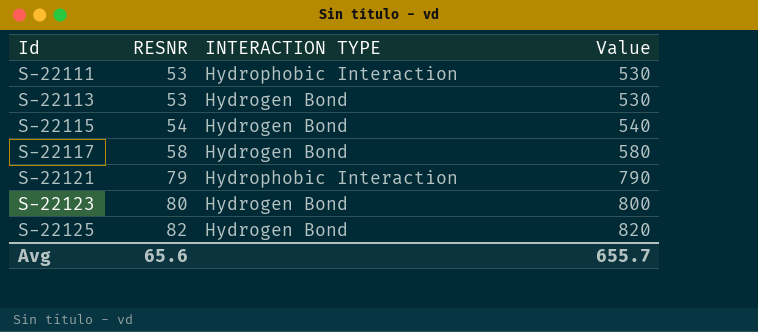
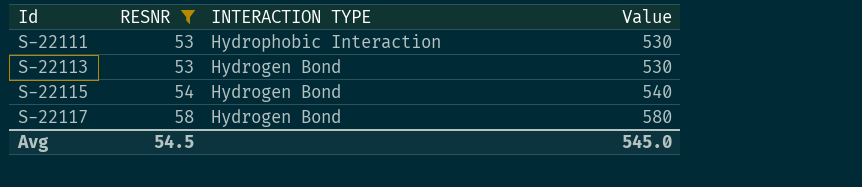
filter: none -> RESNR <= 58
Avg | RESNR: 65.6 -> 54.5
Avg | Value: 655.7 -> 545.0

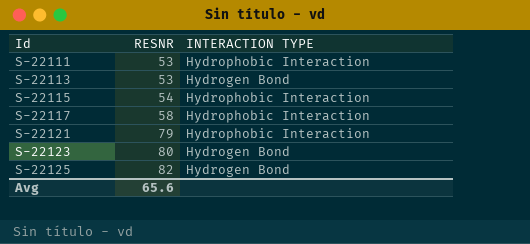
filter: RESNR <= 58 -> none
column Value | formula: [RESNR] * 10 -> none
S-22115 | INTERACTION TYPE: Hydrogen Bond -> Hydrophobic Interaction
S-22117 | INTERACTION TYPE: Hydrogen Bond -> Hydrophobic Interaction
Avg | RESNR: 54.5 -> 65.6

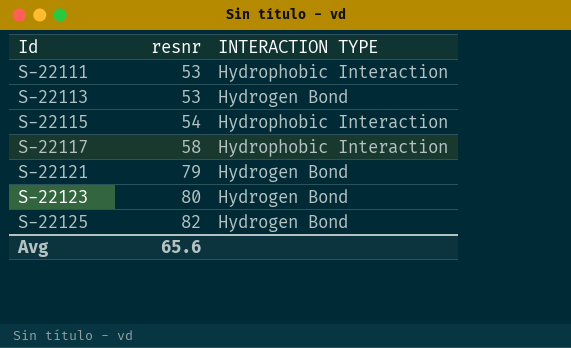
column name: RESNR -> resnr
S-22121 | INTERACTION TYPE: Hydrophobic Interaction -> Hydrogen Bond

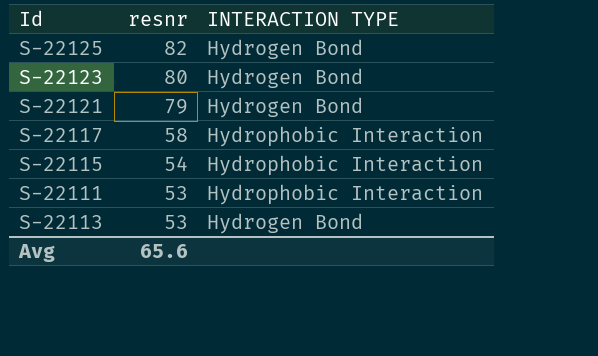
row order: Id ascending -> resnr descending

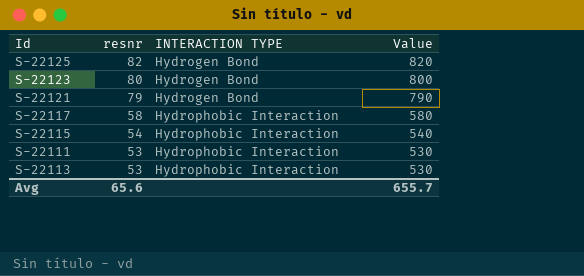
column Value | formula: none -> [resnr] * 10
S-22113 | INTERACTION TYPE: Hydrogen Bond -> Hydrophobic Interaction

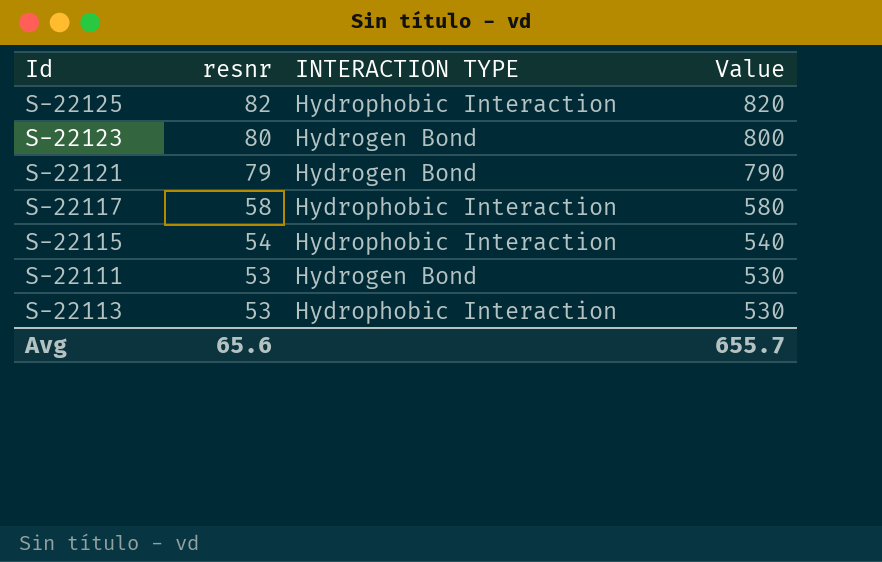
S-22125 | INTERACTION TYPE: Hydrogen Bond -> Hydrophobic Interaction
S-22111 | INTERACTION TYPE: Hydrophobic Interaction -> Hydrogen Bond

